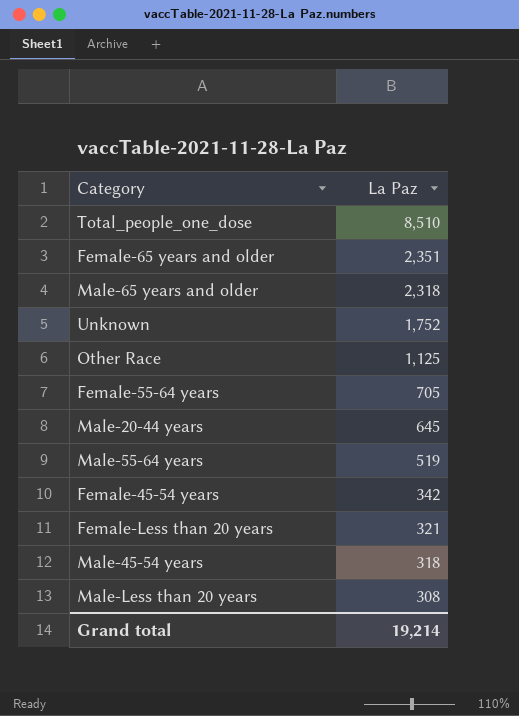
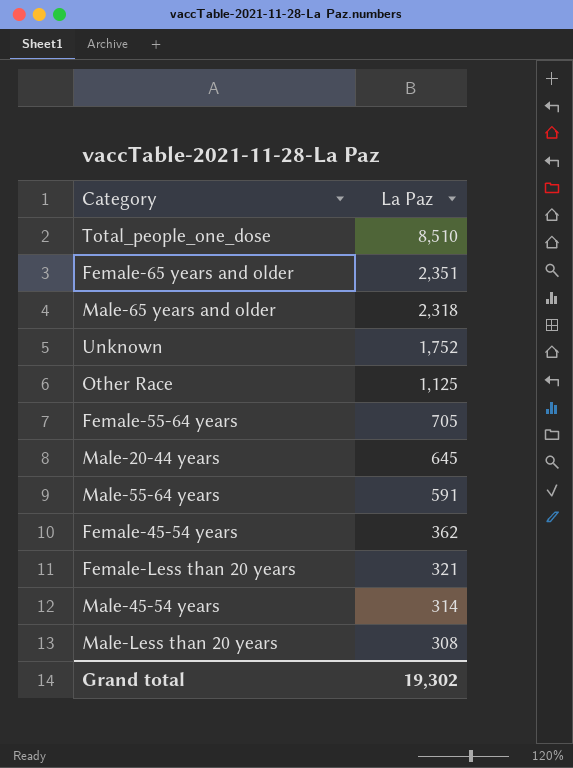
Male-55-64 years | La Paz: 519 -> 591
Female-45-54 years | La Paz: 342 -> 362
Male-45-54 years | La Paz: 318 -> 314
Grand total | La Paz: 19,214 -> 19,302

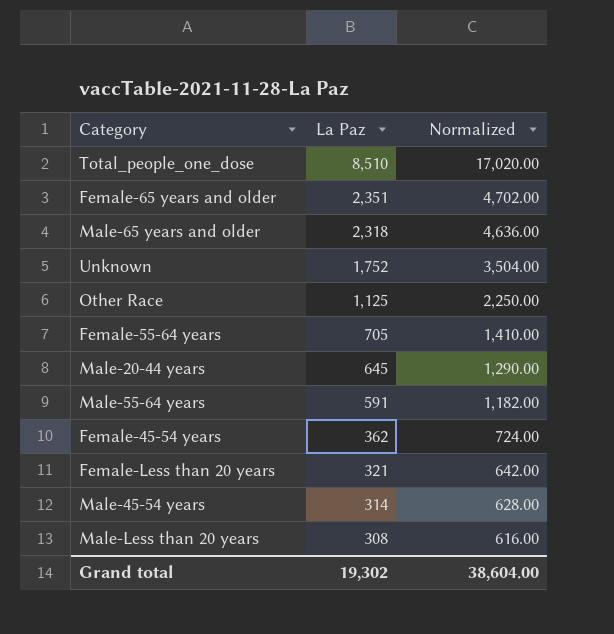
column Normalized | formula: none -> [La Paz] * 2

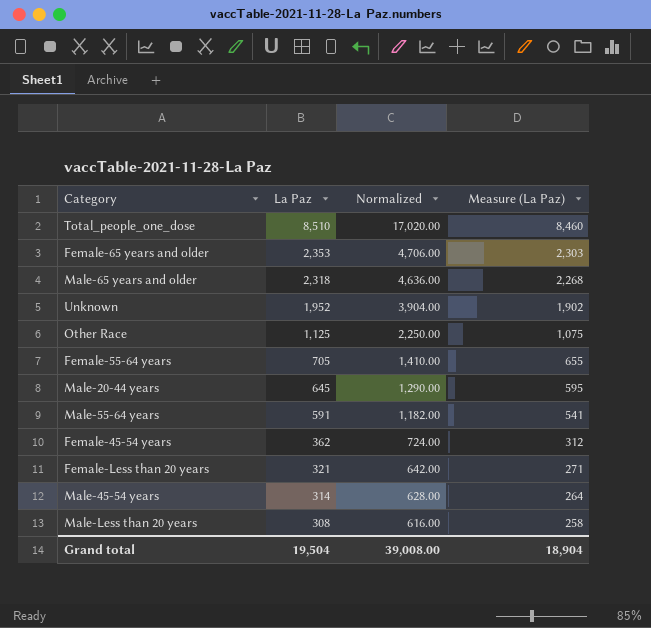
column Measure (La Paz) | formula: none -> [La Paz] - 50
Female-65 years and older | La Paz: 2,351 -> 2,353
Female-65 years and older | Normalized: 4,702.00 -> 4,706.00
Unknown | La Paz: 1,752 -> 1,952
Unknown | Normalized: 3,504.00 -> 3,904.00
Grand total | La Paz: 19,302 -> 19,504
Grand total | Normalized: 38,604.00 -> 39,008.00

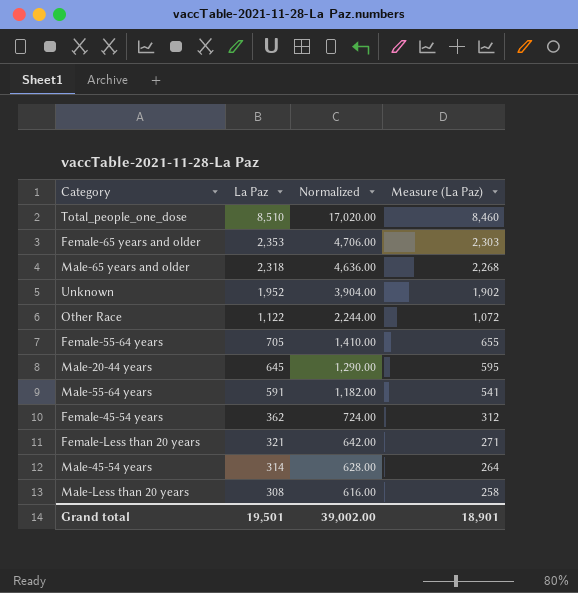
Other Race | La Paz: 1,125 -> 1,122
Other Race | Normalized: 2,250.00 -> 2,244.00
Other Race | Measure (La Paz): 1,075 -> 1,072
Grand total | La Paz: 19,504 -> 19,501
Grand total | Normalized: 39,008.00 -> 39,002.00
Grand total | Measure (La Paz): 18,904 -> 18,901

